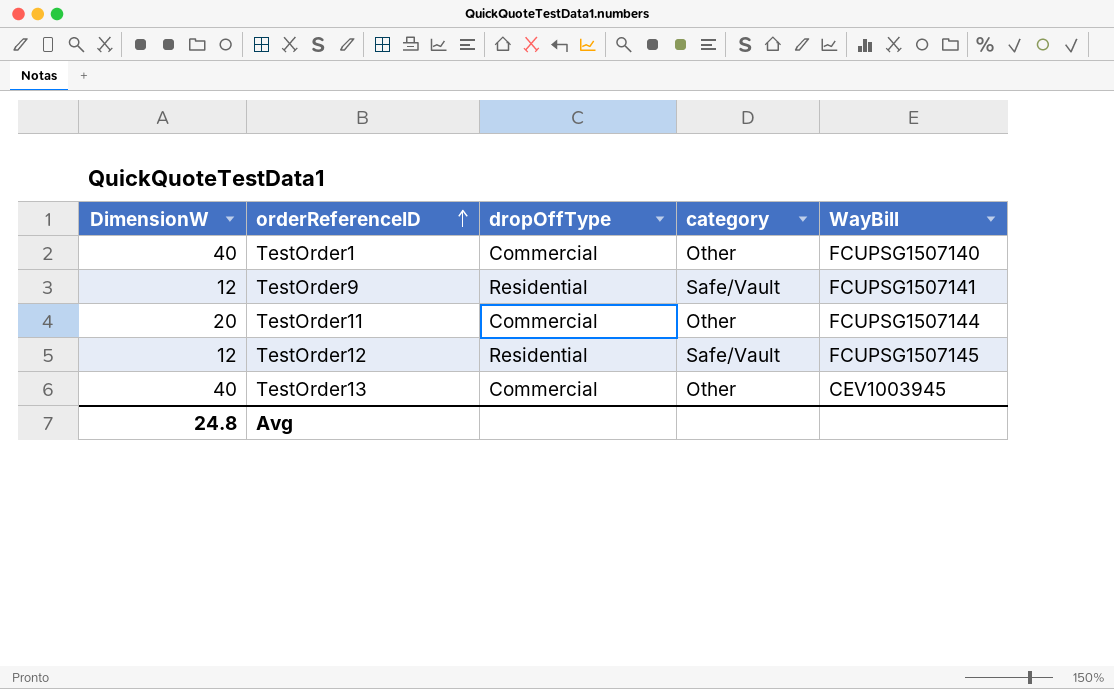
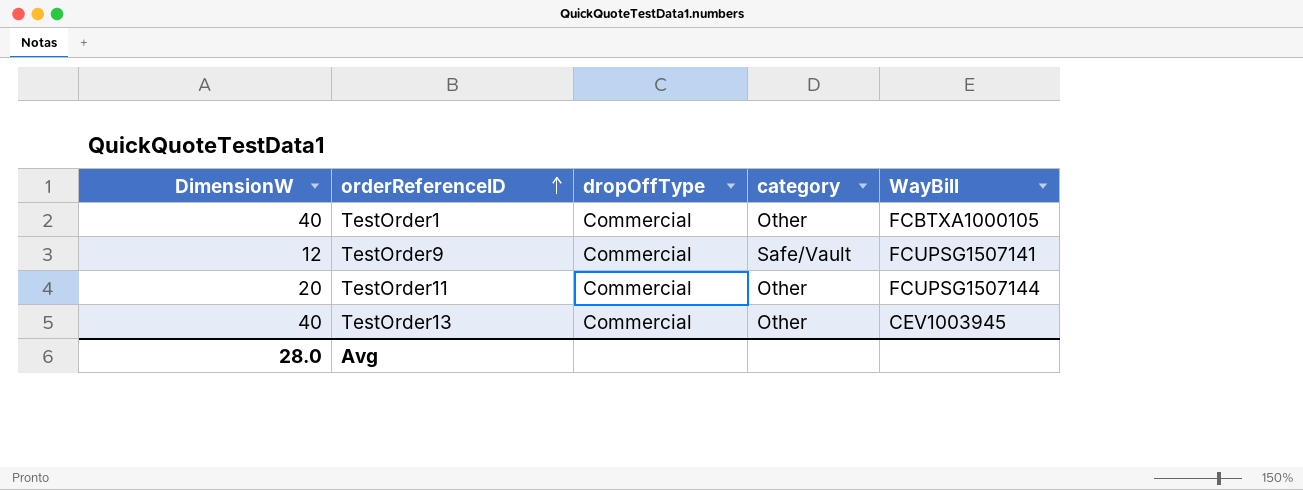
row TestOrder12: 12 | Residential | Safe/Vault | FCUPSG1507145 -> none
TestOrder1 | WayBill: FCUPSG1507140 -> FCBTXA1000105
TestOrder9 | dropOffType: Residential -> Commercial
Avg | DimensionW: 24.8 -> 28.0

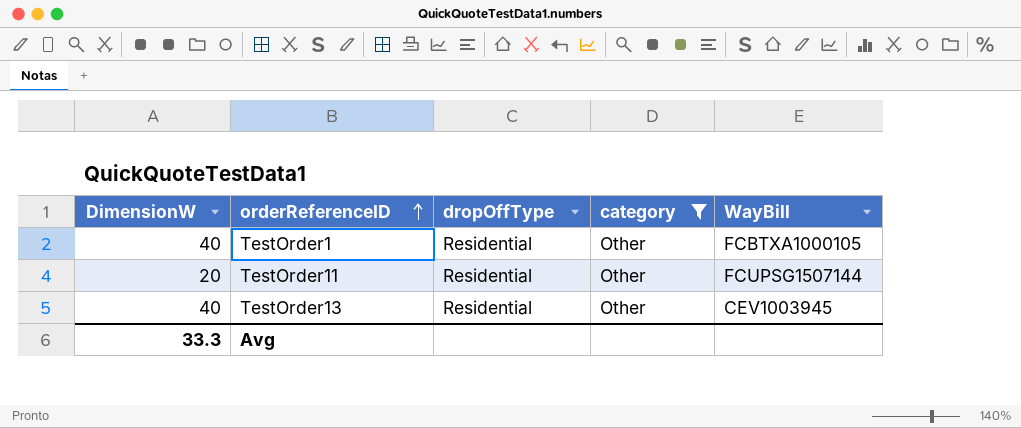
filter: none -> category = Other
TestOrder1 | dropOffType: Commercial -> Residential
TestOrder11 | dropOffType: Commercial -> Residential
TestOrder13 | dropOffType: Commercial -> Residential
Avg | DimensionW: 28.0 -> 33.3

